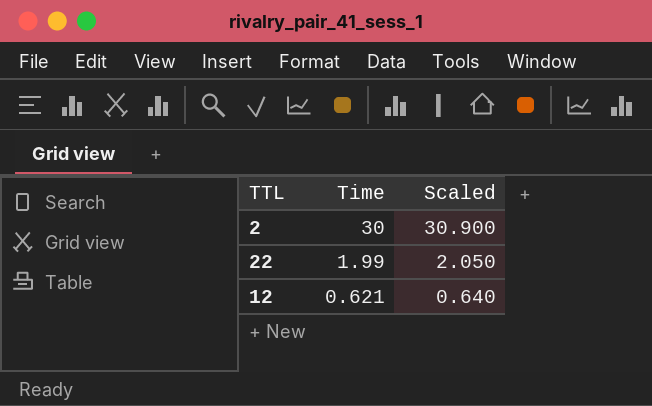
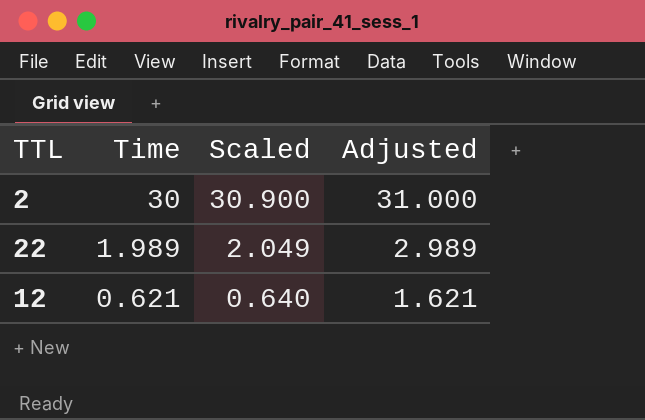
column Adjusted | formula: none -> [Time] + 1
22 | Time: 1.99 -> 1.989
22 | Scaled: 2.050 -> 2.049

